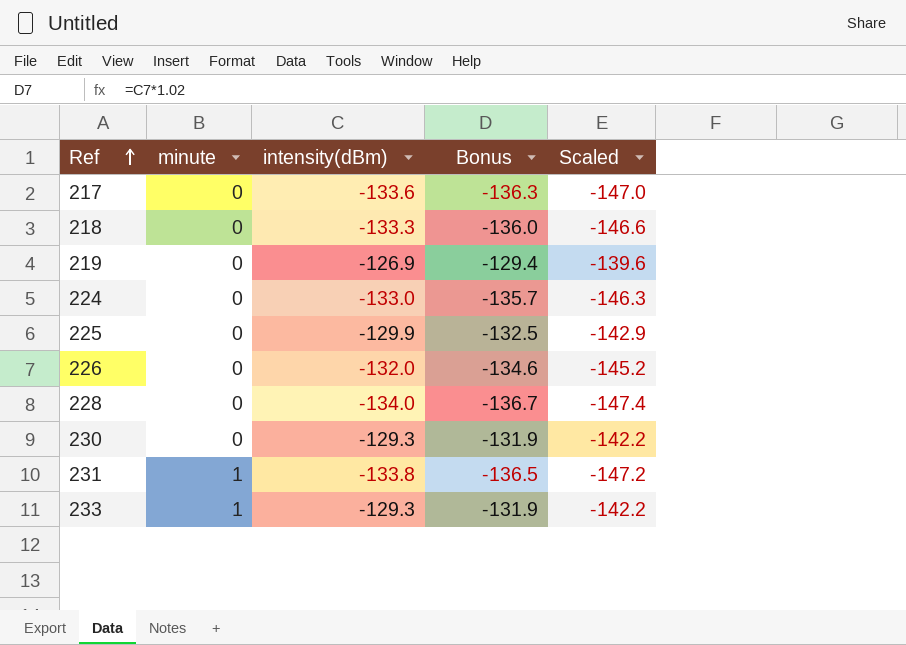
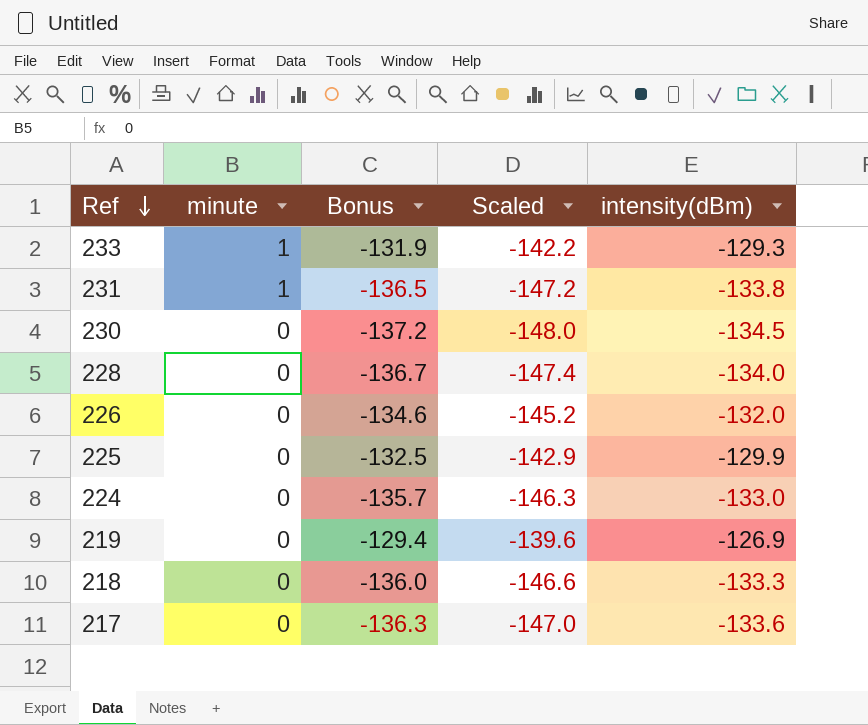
row order: Ref ascending -> Ref descending
column intensity(dBm) | position: 3 -> 5
230 | Bonus: -131.9 -> -137.2
230 | Scaled: -142.2 -> -148.0
230 | intensity(dBm): -129.3 -> -134.5

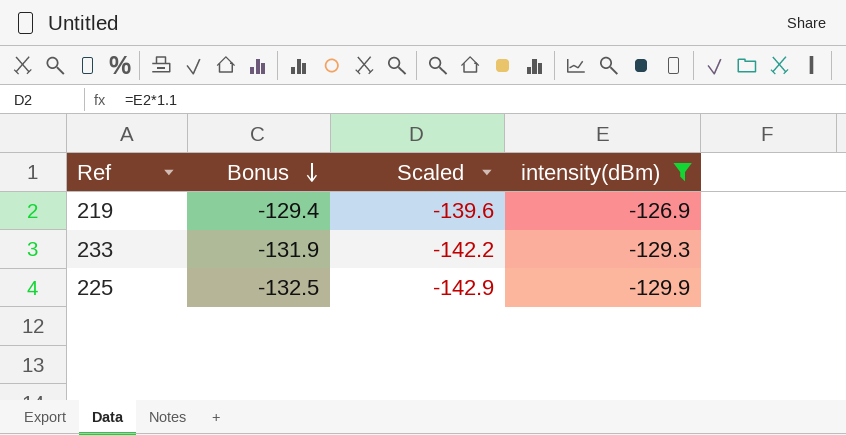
filter: none -> intensity(dBm) >= -129.9
row order: Ref descending -> Bonus descending
column minute | position: 2 -> none

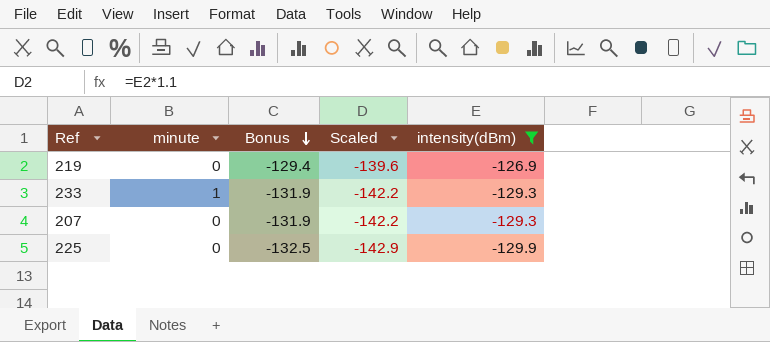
column minute | position: none -> 2
row 207: none -> 0 | -131.9 | -142.2 | -129.3

